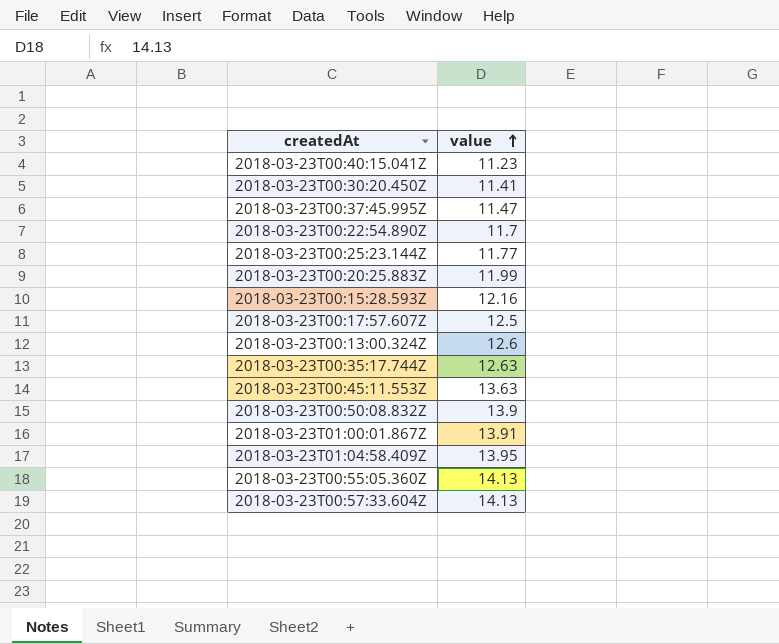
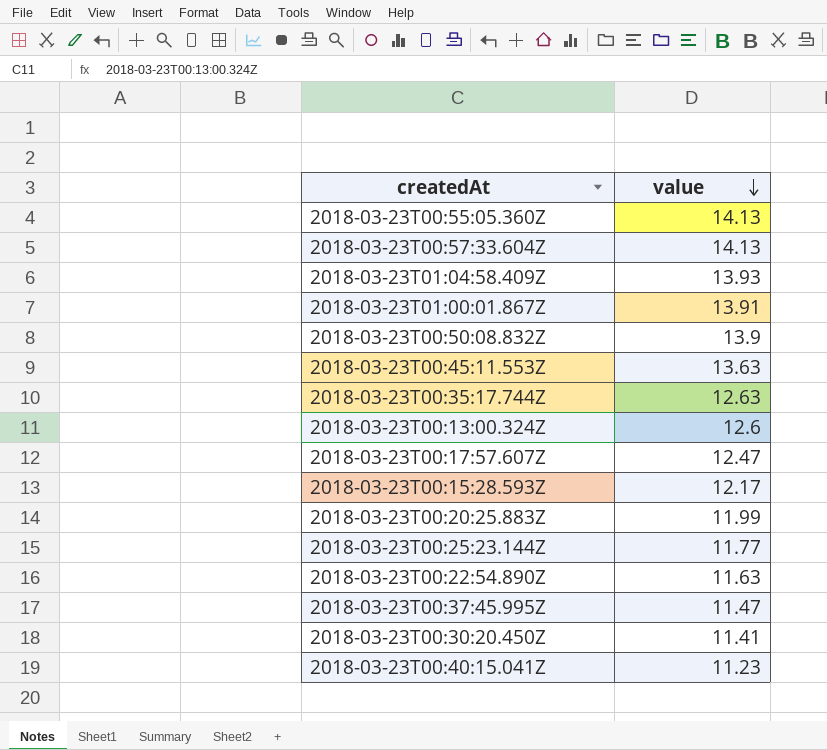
row order: value ascending -> value descending
2018-03-23T01:04:58.409Z | value: 13.95 -> 13.93
2018-03-23T00:17:57.607Z | value: 12.5 -> 12.47
2018-03-23T00:15:28.593Z | value: 12.16 -> 12.17
2018-03-23T00:22:54.890Z | value: 11.7 -> 11.63

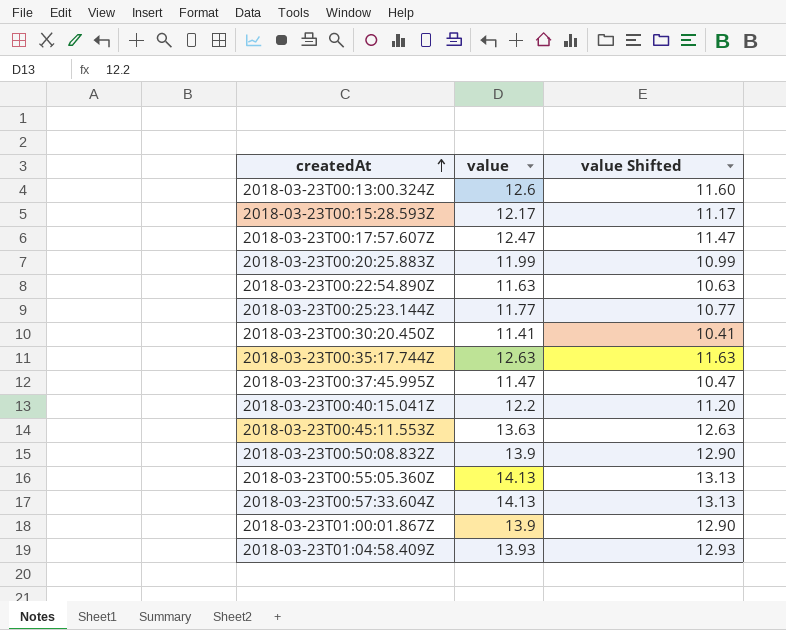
row order: value descending -> createdAt ascending
column value Shifted | formula: none -> [value] - 1
2018-03-23T00:40:15.041Z | value: 11.23 -> 12.2
2018-03-23T01:00:01.867Z | value: 13.91 -> 13.9

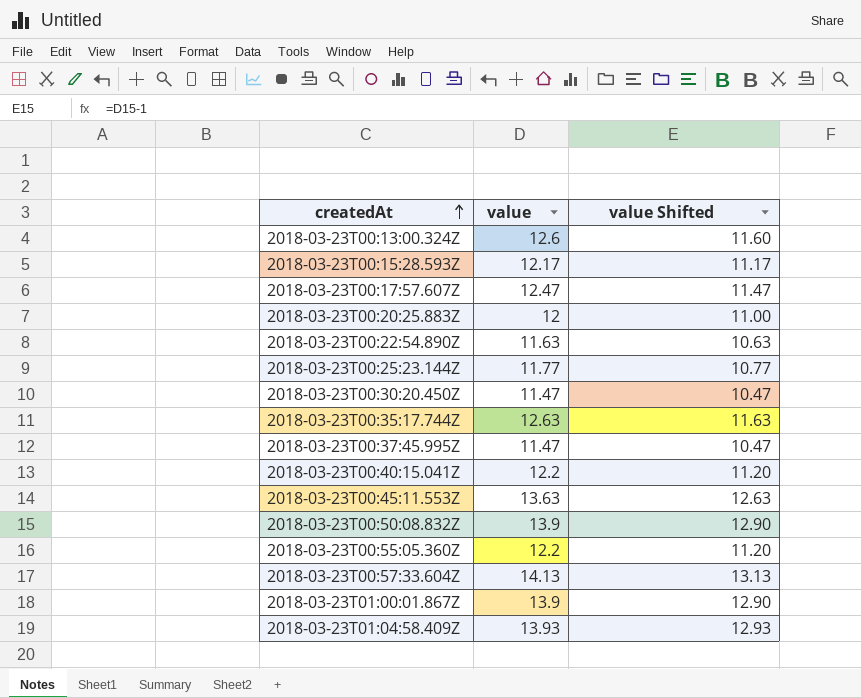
2018-03-23T00:20:25.883Z | value: 11.99 -> 12
2018-03-23T00:20:25.883Z | value Shifted: 10.99 -> 11.00
2018-03-23T00:30:20.450Z | value: 11.41 -> 11.47
2018-03-23T00:30:20.450Z | value Shifted: 10.41 -> 10.47
2018-03-23T00:55:05.360Z | value: 14.13 -> 12.2
2018-03-23T00:55:05.360Z | value Shifted: 13.13 -> 11.20

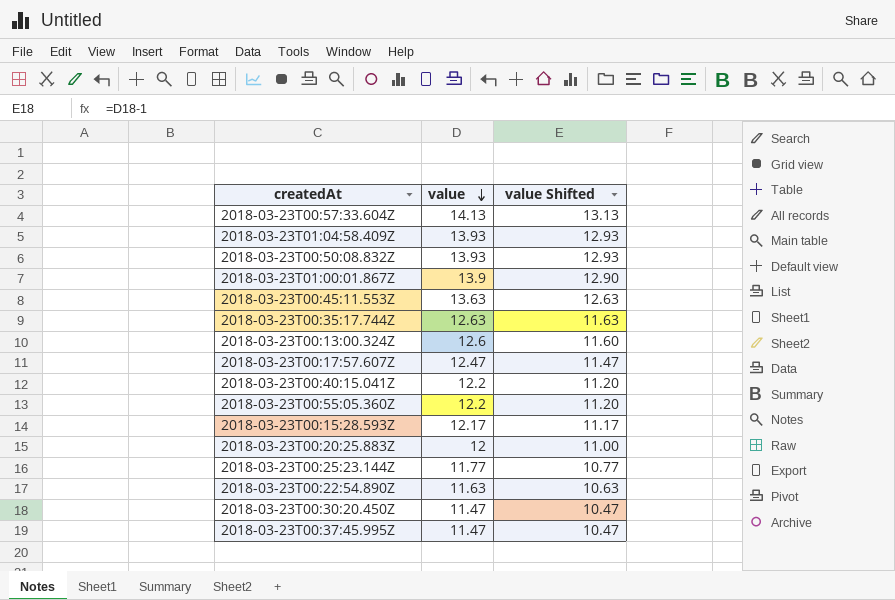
row order: createdAt ascending -> value descending
2018-03-23T00:50:08.832Z | value: 13.9 -> 13.93
2018-03-23T00:50:08.832Z | value Shifted: 12.90 -> 12.93

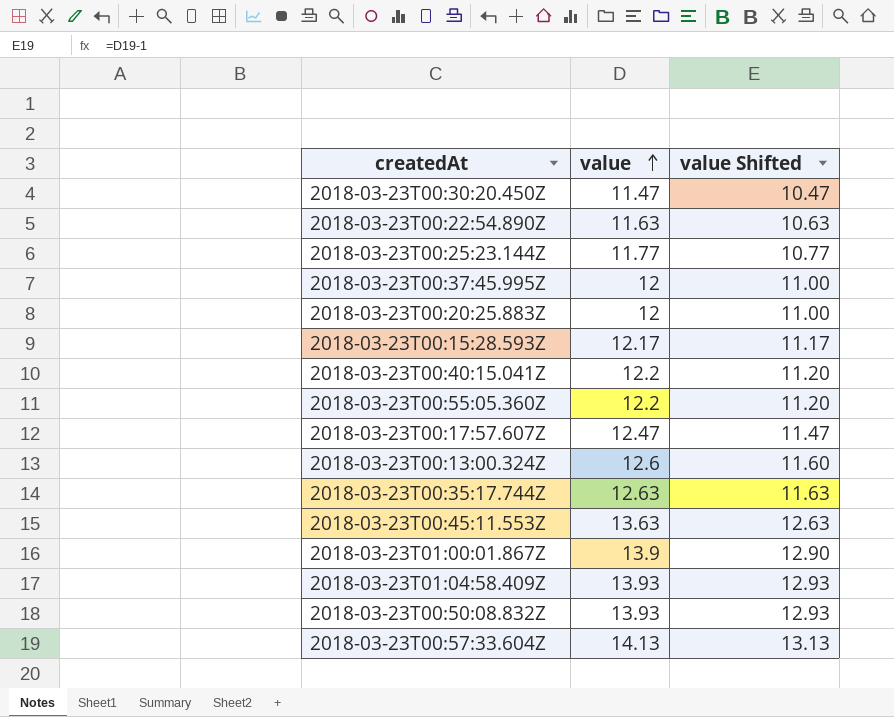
row order: value descending -> value ascending
2018-03-23T00:37:45.995Z | value: 11.47 -> 12
2018-03-23T00:37:45.995Z | value Shifted: 10.47 -> 11.00

